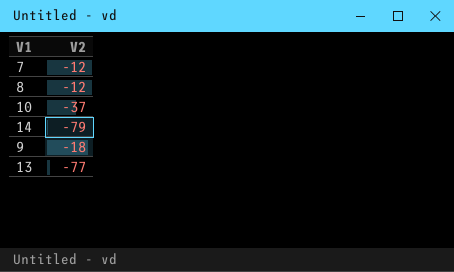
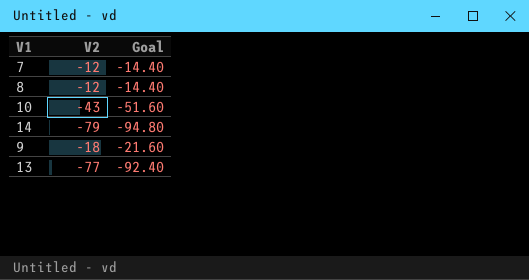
column Goal | formula: none -> [V2] * 1.2
10 | V2: -37 -> -43

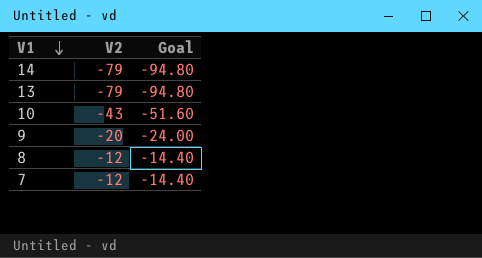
row order: none -> V1 descending
13 | V2: -77 -> -79
13 | Goal: -92.40 -> -94.80
9 | V2: -18 -> -20
9 | Goal: -21.60 -> -24.00

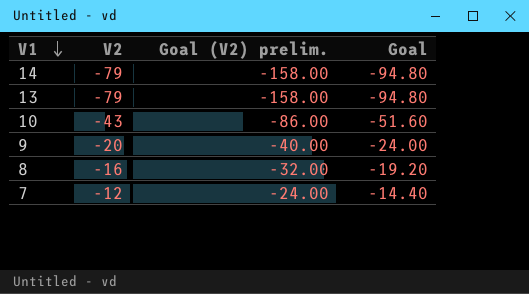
column Goal (V2) prelim. | formula: none -> [V2] * 2
8 | V2: -12 -> -16
8 | Goal: -14.40 -> -19.20

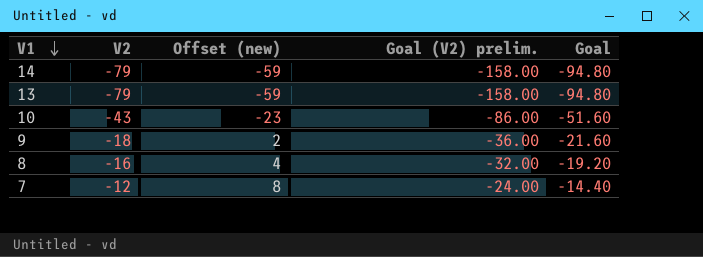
column Offset (new) | formula: none -> [V2] + 20
9 | V2: -20 -> -18
9 | Goal (V2) prelim.: -40.00 -> -36.00
9 | Goal: -24.00 -> -21.60

